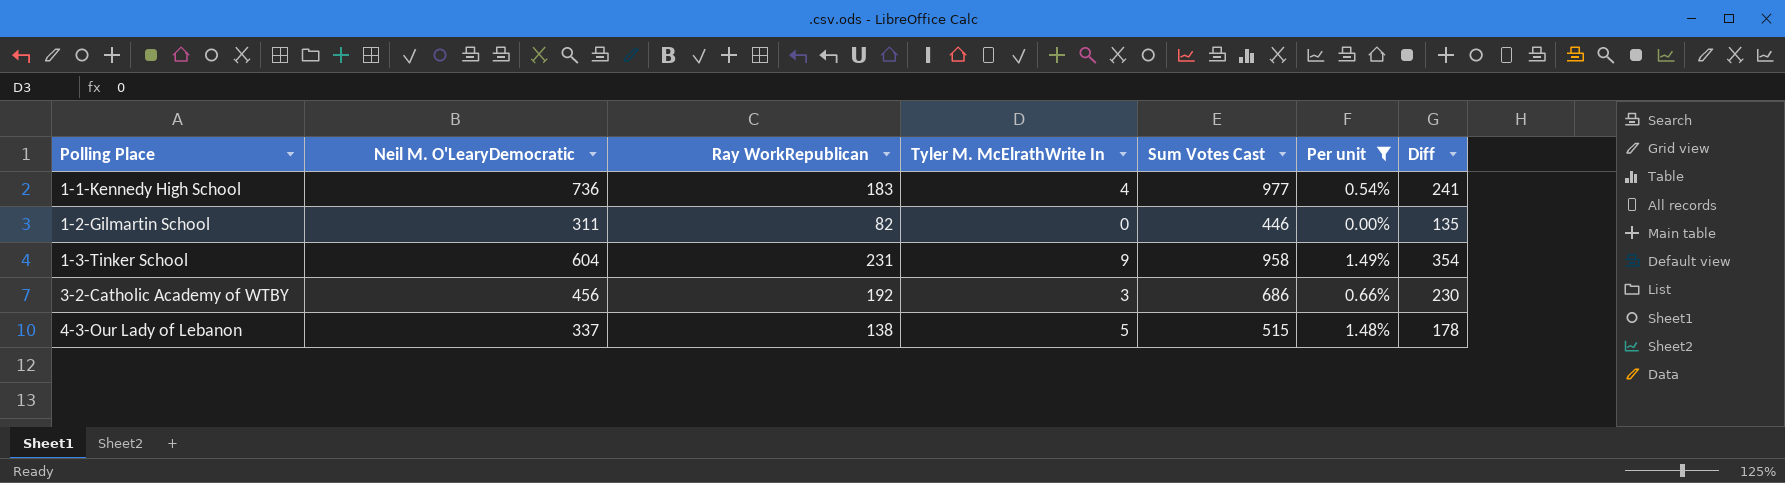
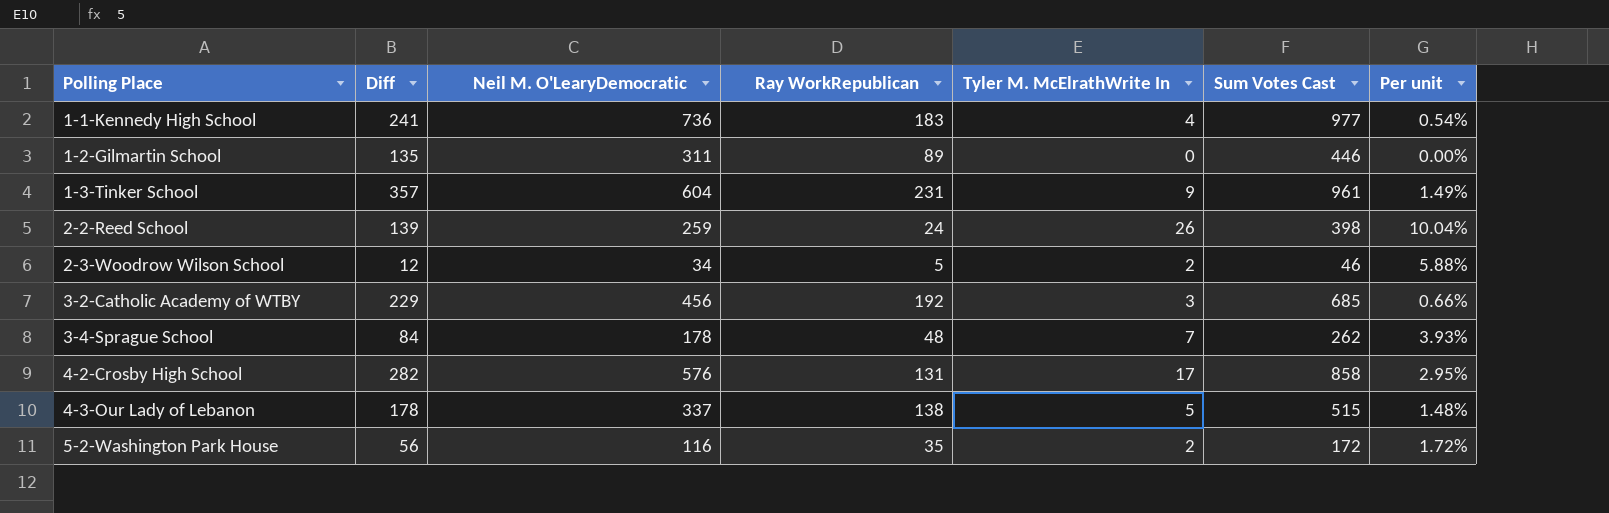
filter: Per unit <= 1.49% -> none
column Diff | position: 7 -> 2
1-2-Gilmartin School | Ray WorkRepublican: 82 -> 89
1-3-Tinker School | Diff: 354 -> 357
1-3-Tinker School | Sum Votes Cast: 958 -> 961
3-2-Catholic Academy of WTBY | Diff: 230 -> 229
3-2-Catholic Academy of WTBY | Sum Votes Cast: 686 -> 685

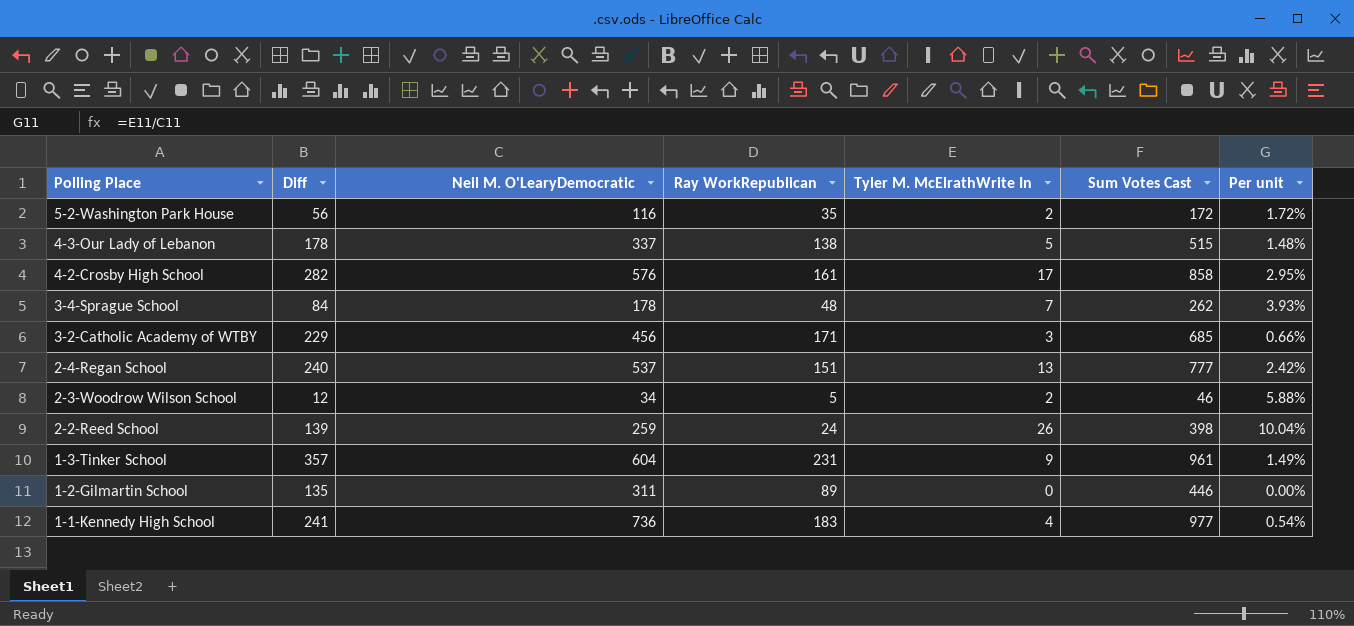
row order: Polling Place ascending -> Polling Place descending
4-2-Crosby High School | Ray WorkRepublican: 131 -> 161
3-2-Catholic Academy of WTBY | Ray WorkRepublican: 192 -> 171
row 2-4-Regan School: none -> 240 | 537 | 151 | 13 | 777 | 2.42%

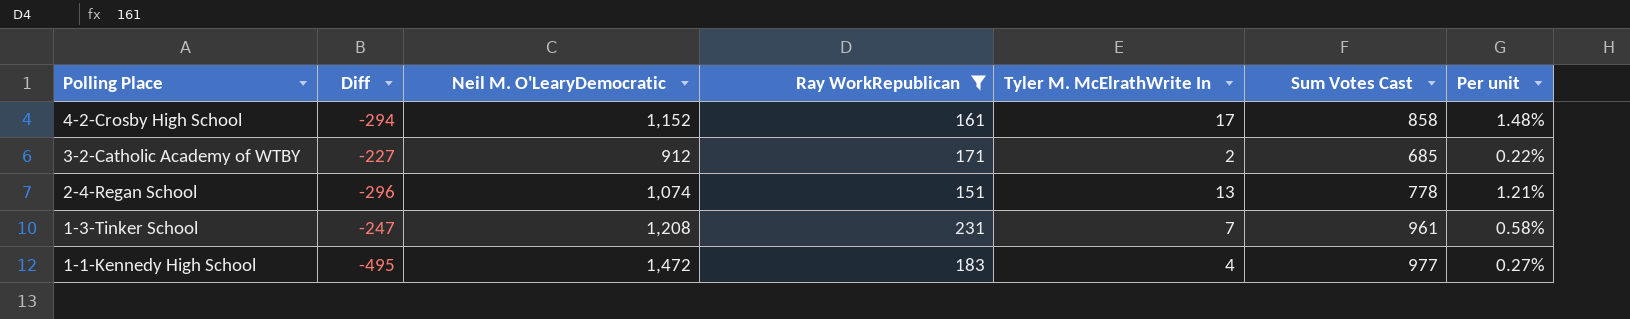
filter: none -> Ray WorkRepublican >= 151
4-2-Crosby High School | Diff: 282 -> -294
4-2-Crosby High School | Neil M. O'LearyDemocratic: 576 -> 1,152
4-2-Crosby High School | Per unit: 2.95% -> 1.48%
3-2-Catholic Academy of WTBY | Diff: 229 -> -227
3-2-Catholic Academy of WTBY | Neil M. O'LearyDemocratic: 456 -> 912
3-2-Catholic Academy of WTBY | Tyler M. McElrathWrite In: 3 -> 2
3-2-Catholic Academy of WTBY | Per unit: 0.66% -> 0.22%
2-4-Regan School | Diff: 240 -> -296
2-4-Regan School | Neil M. O'LearyDemocratic: 537 -> 1,074
2-4-Regan School | Sum Votes Cast: 777 -> 778
2-4-Regan School | Per unit: 2.42% -> 1.21%
1-3-Tinker School | Diff: 357 -> -247
1-3-Tinker School | Neil M. O'LearyDemocratic: 604 -> 1,208
1-3-Tinker School | Tyler M. McElrathWrite In: 9 -> 7
1-3-Tinker School | Per unit: 1.49% -> 0.58%
1-1-Kennedy High School | Diff: 241 -> -495
1-1-Kennedy High School | Neil M. O'LearyDemocratic: 736 -> 1,472
1-1-Kennedy High School | Per unit: 0.54% -> 0.27%

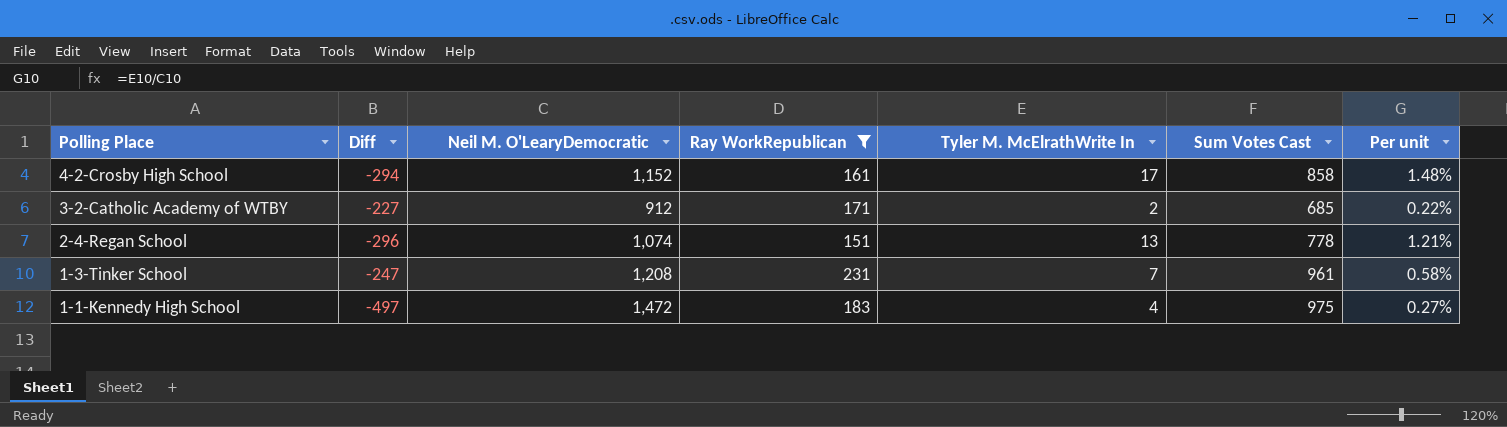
1-1-Kennedy High School | Diff: -495 -> -497
1-1-Kennedy High School | Sum Votes Cast: 977 -> 975

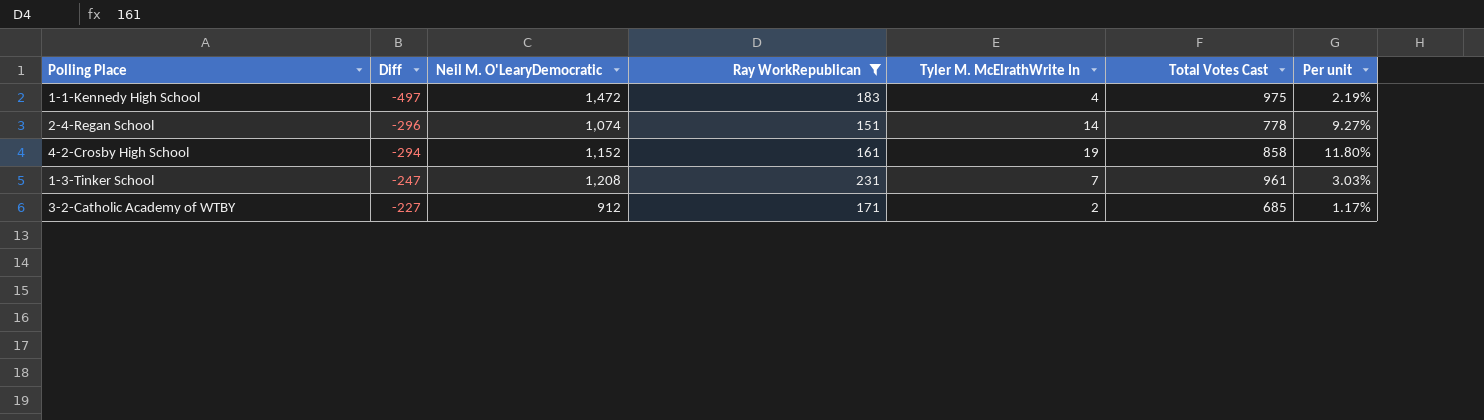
row order: Polling Place descending -> Diff ascending
column name: Sum Votes Cast -> Total Votes Cast
column Per unit | formula: [Tyler M. McElrathWrite In] / [Neil M. O'LearyDemocratic] -> [Tyler M. McElrathWrite In] / [Ray WorkRepublican]
2-4-Regan School | Tyler M. McElrathWrite In: 13 -> 14
4-2-Crosby High School | Tyler M. McElrathWrite In: 17 -> 19

